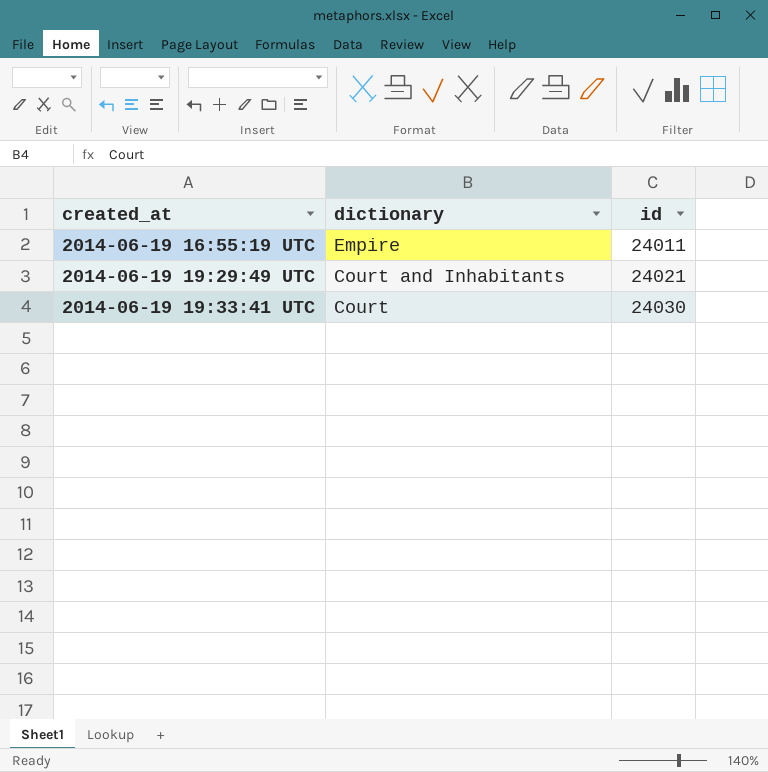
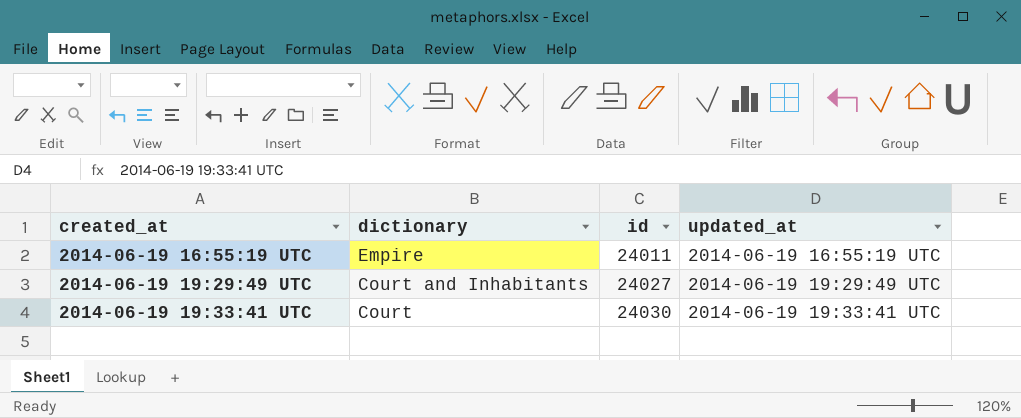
column updated_at | position: none -> 4
2014-06-19 19:29:49 UTC | id: 24021 -> 24027

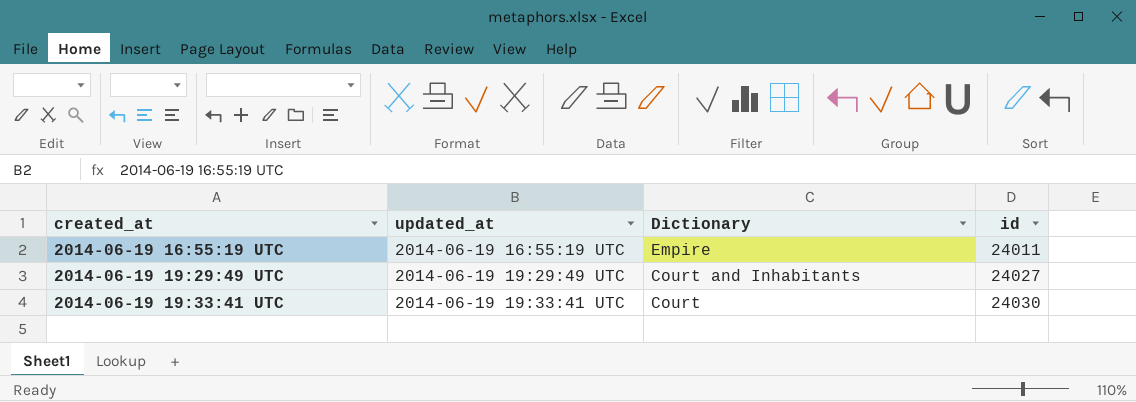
column updated_at | position: 4 -> 2
column name: dictionary -> Dictionary

